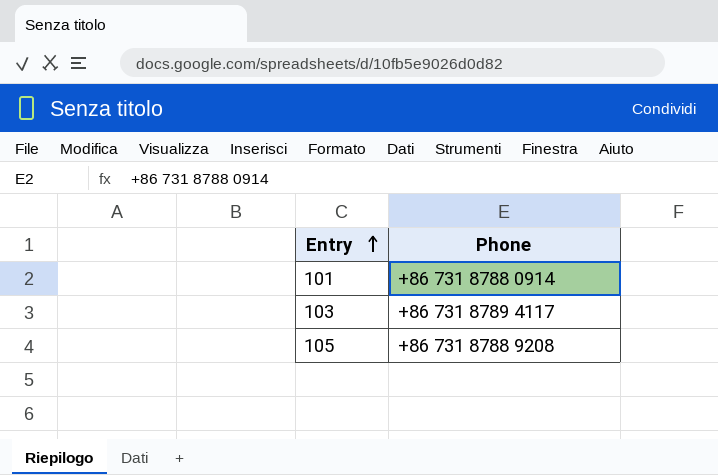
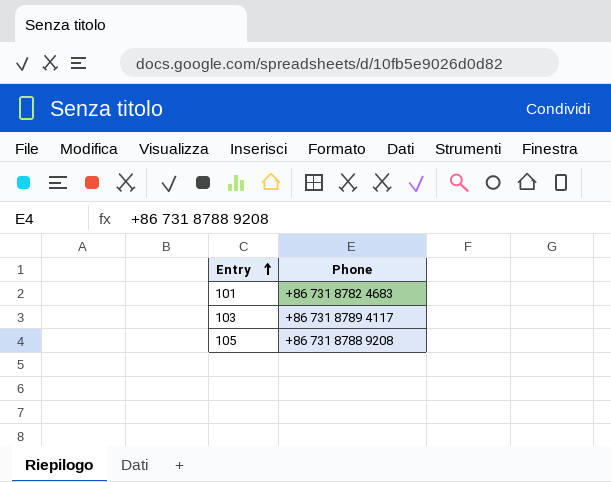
101 | Phone: +86 731 8788 0914 -> +86 731 8782 4683

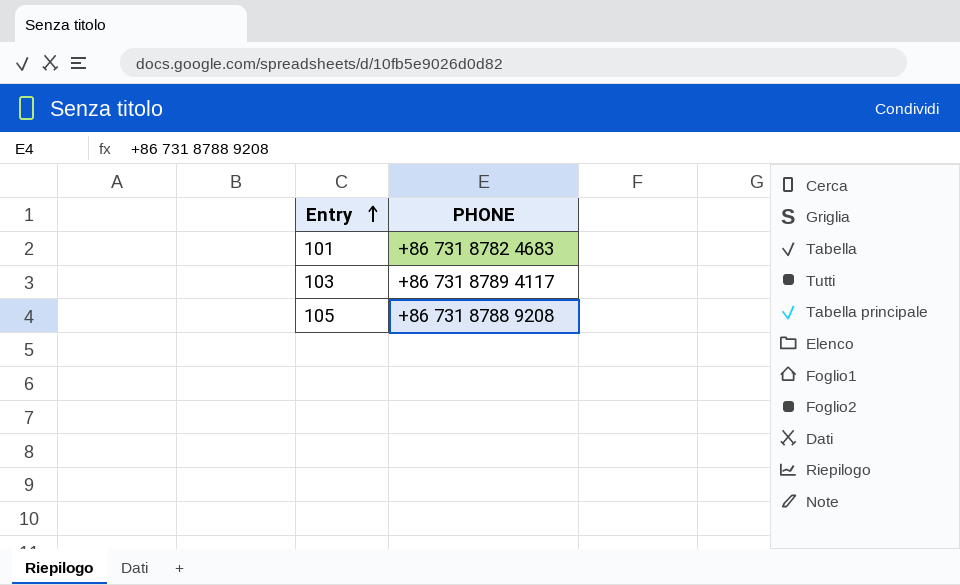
column name: Phone -> PHONE

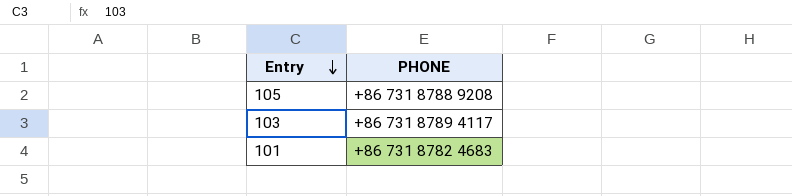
row order: Entry ascending -> Entry descending

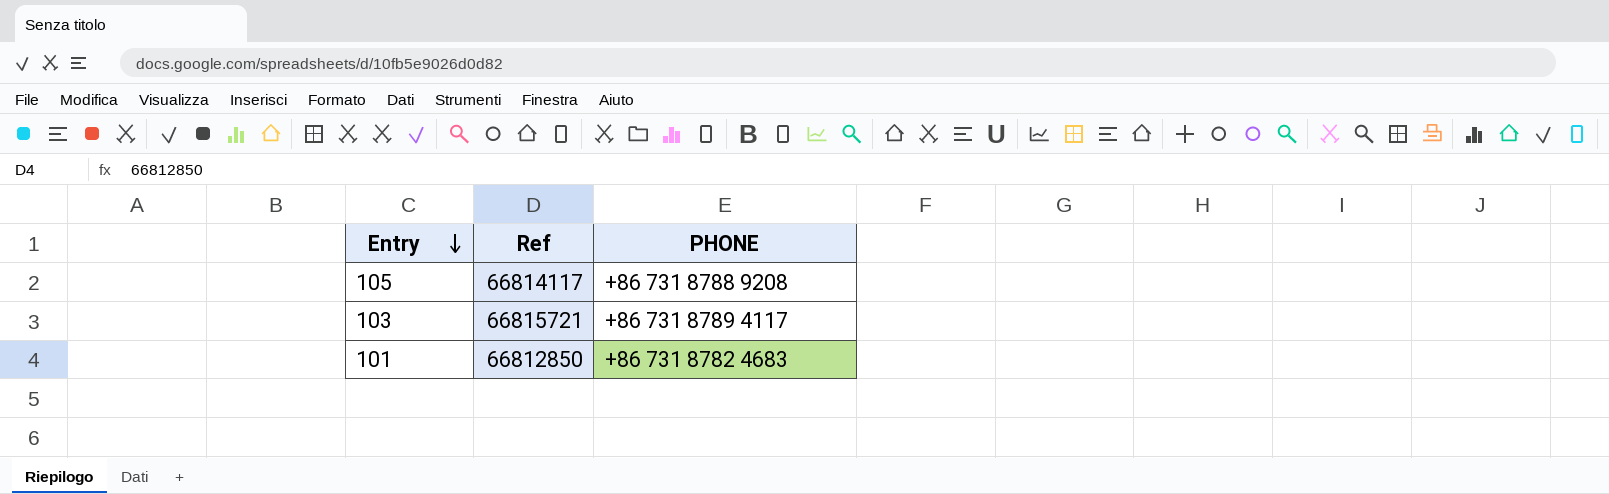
column Ref | position: none -> 2

